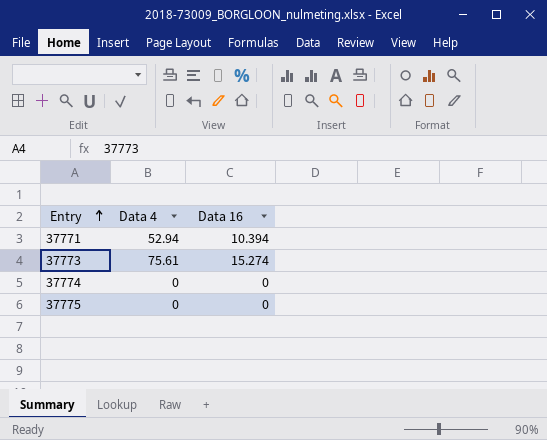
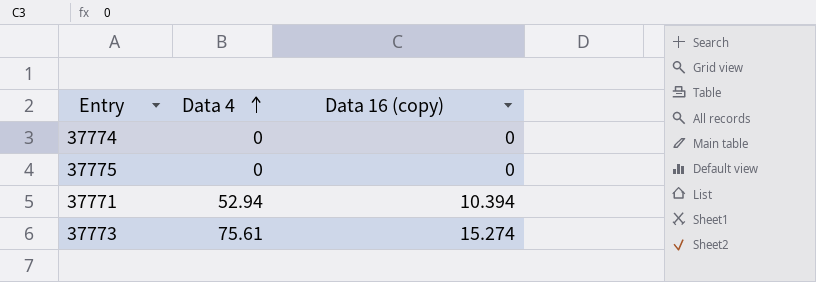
row order: Entry ascending -> Data 4 ascending
column name: Data 16 -> Data 16 (copy)

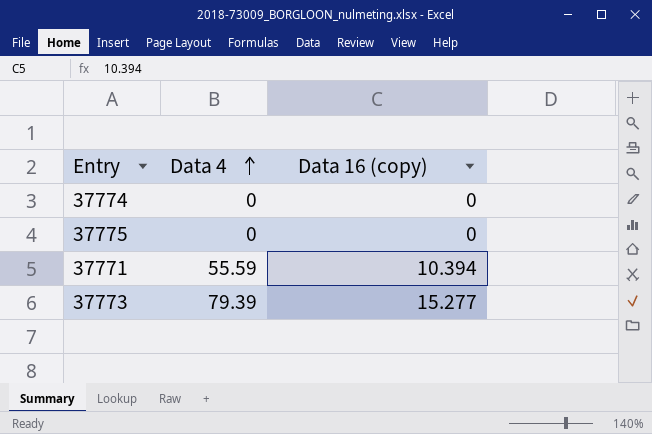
37771 | Data 4: 52.94 -> 55.59
37773 | Data 4: 75.61 -> 79.39
37773 | Data 16 (copy): 15.274 -> 15.277

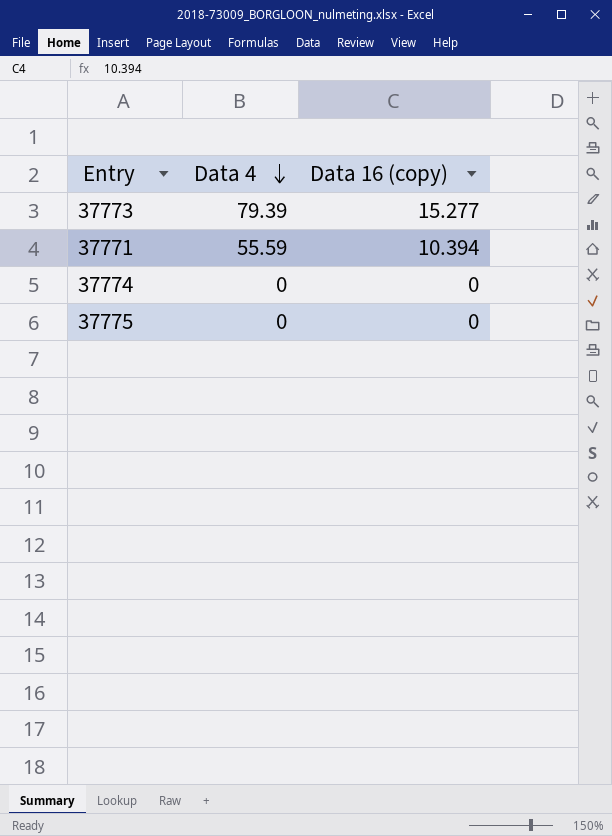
row order: Data 4 ascending -> Data 4 descending

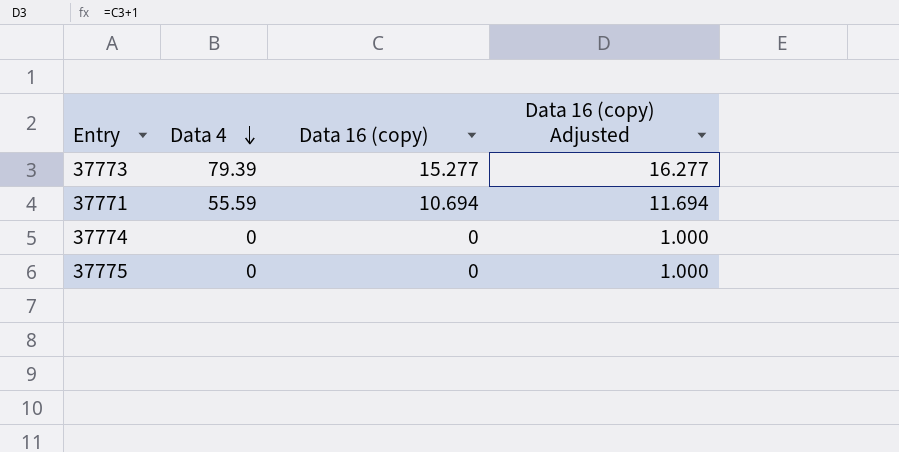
column Data 16 (copy) Adjusted | formula: none -> [Data 16 (copy)] + 1
37771 | Data 16 (copy): 10.394 -> 10.694

